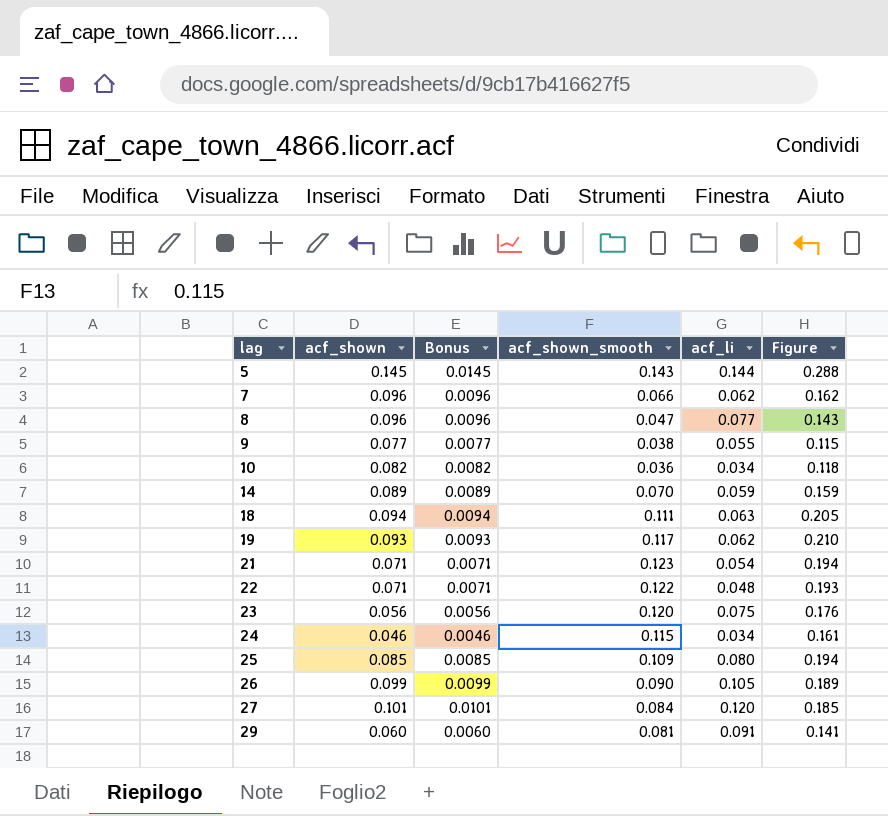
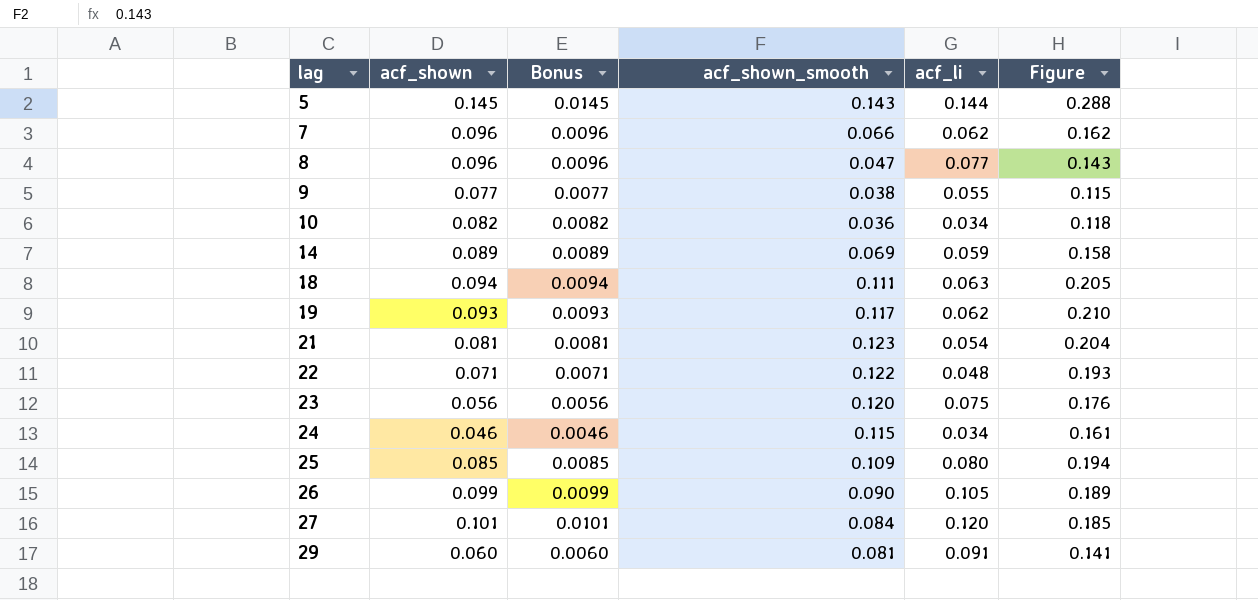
14 | acf_shown_smooth: 0.070 -> 0.069
14 | Figure: 0.159 -> 0.158
21 | acf_shown: 0.071 -> 0.081
21 | Bonus: 0.0071 -> 0.0081
21 | Figure: 0.194 -> 0.204

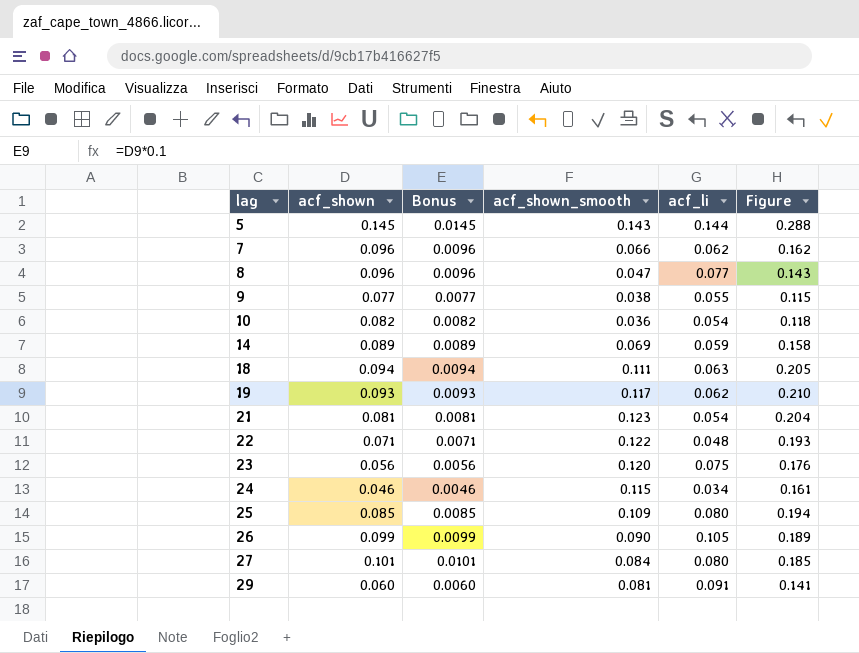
10 | acf_li: 0.034 -> 0.054
27 | acf_li: 0.120 -> 0.080

